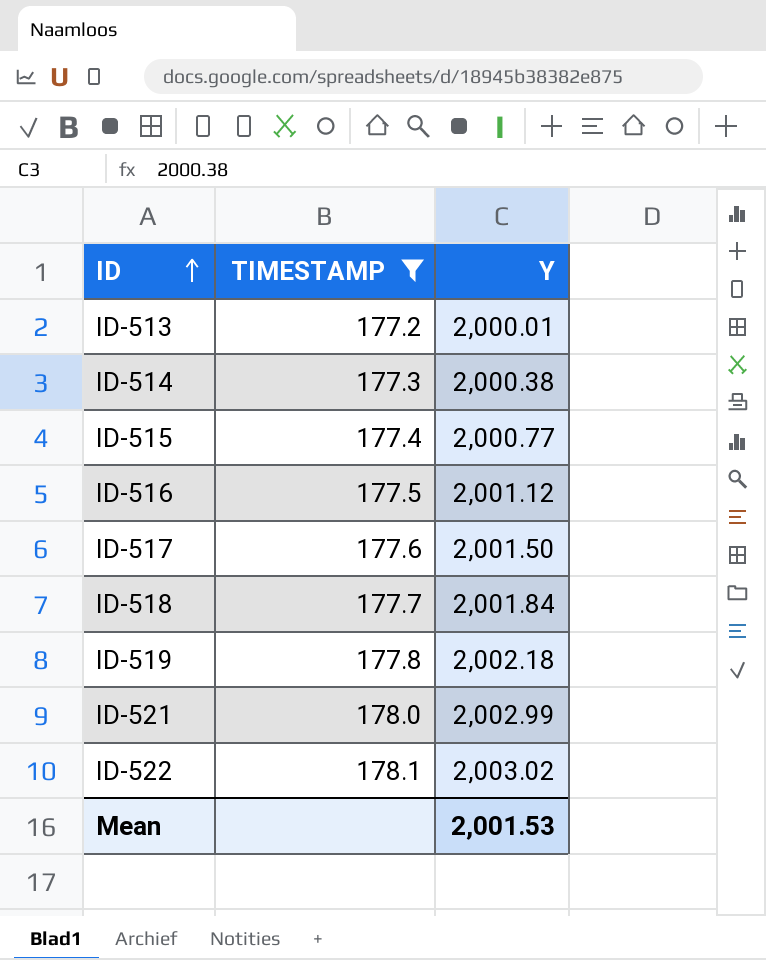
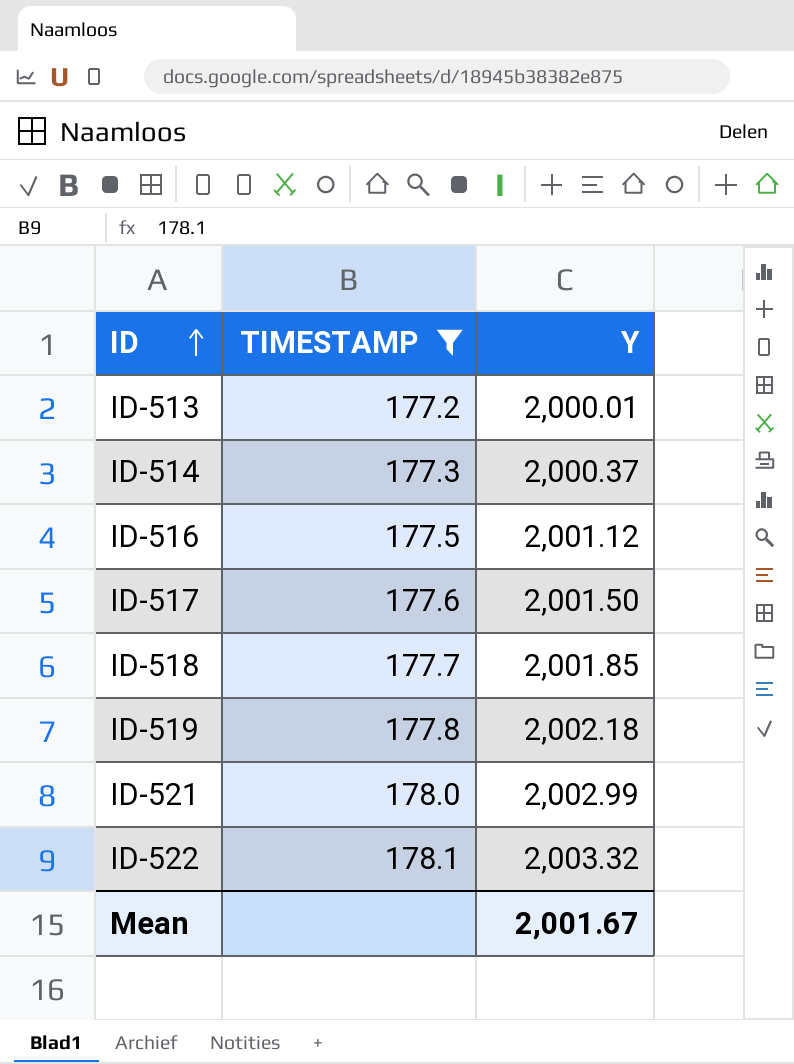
row ID-515: 177.4 | 2,000.77 -> none
ID-514 | Y: 2,000.38 -> 2,000.37
ID-518 | Y: 2,001.84 -> 2,001.85
ID-522 | Y: 2,003.02 -> 2,003.32
Mean | Y: 2,001.53 -> 2,001.67

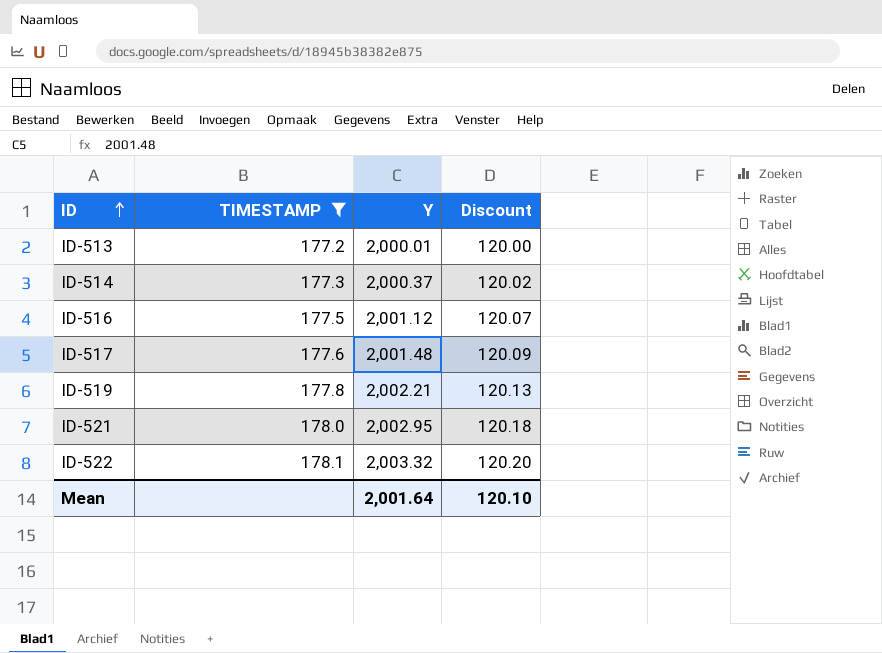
column Discount | formula: none -> [Y] * 0.06
row ID-518: 177.7 | 2,001.85 -> none
ID-517 | Y: 2,001.50 -> 2,001.48
ID-519 | Y: 2,002.18 -> 2,002.21
ID-521 | Y: 2,002.99 -> 2,002.95
Mean | Y: 2,001.67 -> 2,001.64

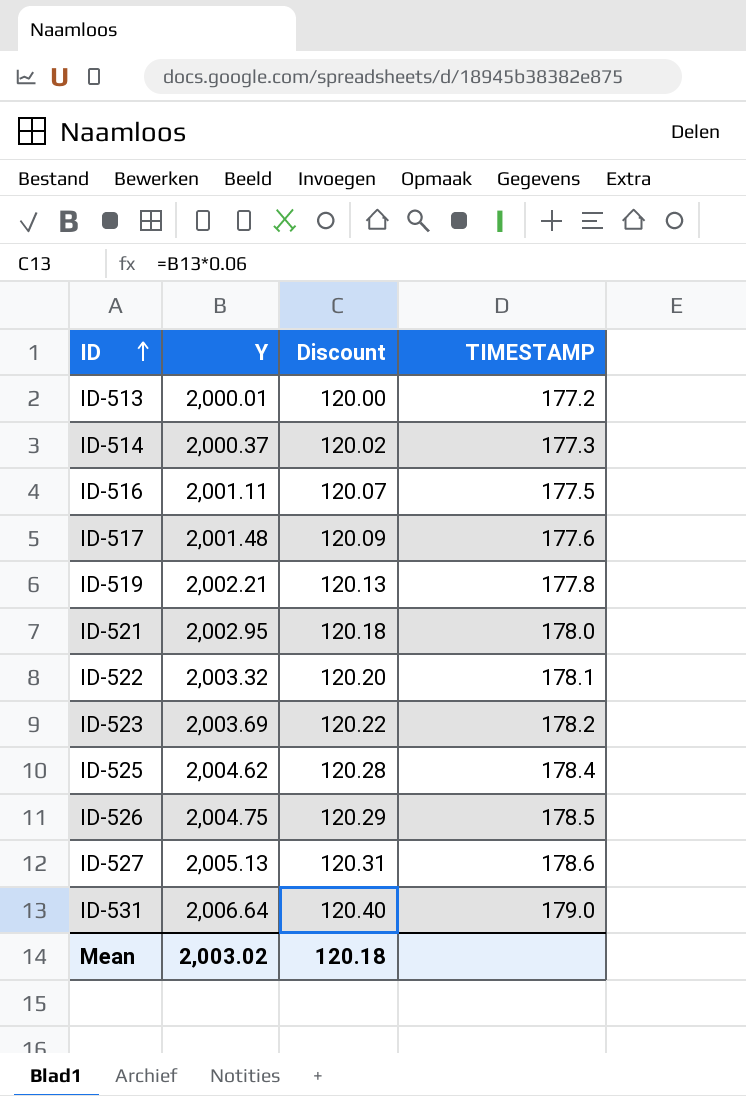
filter: TIMESTAMP <= 178.1 -> none
column TIMESTAMP | position: 2 -> 4
ID-516 | Y: 2,001.12 -> 2,001.11
Mean | Y: 2,001.64 -> 2,003.02
Mean | Discount: 120.10 -> 120.18

